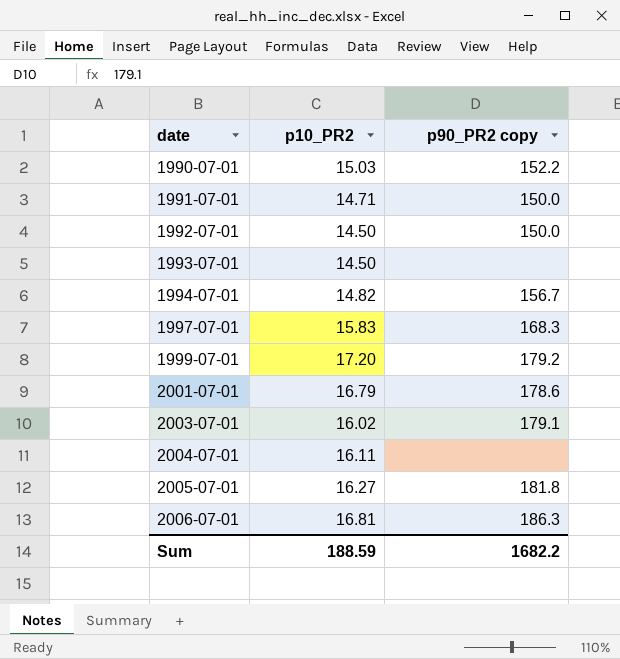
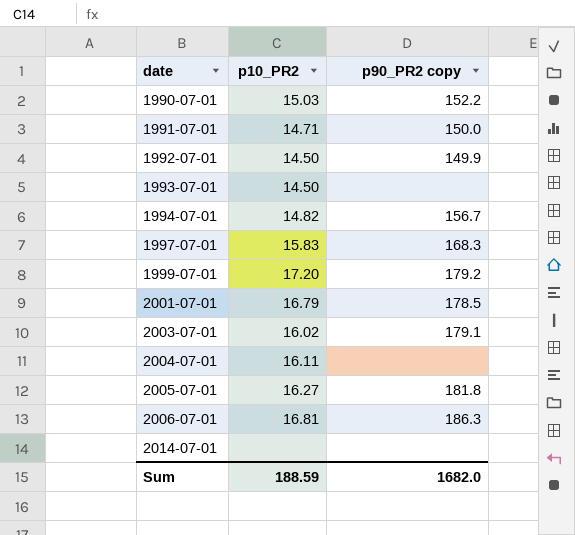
1992-07-01 | p90_PR2 copy: 150.0 -> 149.9
2001-07-01 | p90_PR2 copy: 178.6 -> 178.5
row 2014-07-01: none -> none | none
Sum | p90_PR2 copy: 1682.2 -> 1682.0

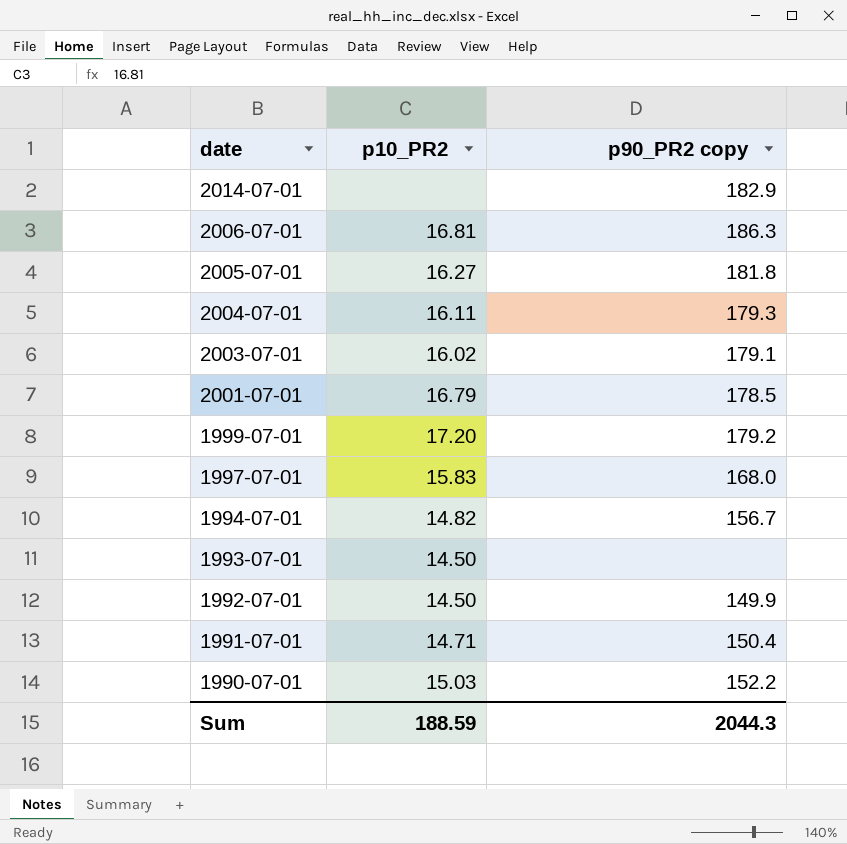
row order: date ascending -> date descending
2014-07-01 | p90_PR2 copy: none -> 182.9
2004-07-01 | p90_PR2 copy: none -> 179.3
1997-07-01 | p90_PR2 copy: 168.3 -> 168.0
1991-07-01 | p90_PR2 copy: 150.0 -> 150.4
Sum | p90_PR2 copy: 1682.0 -> 2044.3

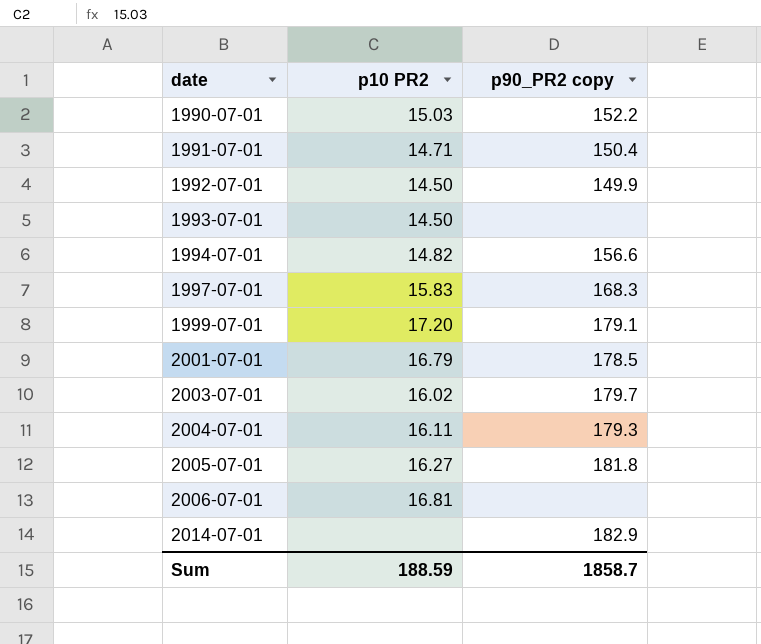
row order: date descending -> date ascending
column name: p10_PR2 -> p10 PR2
1994-07-01 | p90_PR2 copy: 156.7 -> 156.6
1997-07-01 | p90_PR2 copy: 168.0 -> 168.3
1999-07-01 | p90_PR2 copy: 179.2 -> 179.1
2003-07-01 | p90_PR2 copy: 179.1 -> 179.7
2006-07-01 | p90_PR2 copy: 186.3 -> none
Sum | p90_PR2 copy: 2044.3 -> 1858.7

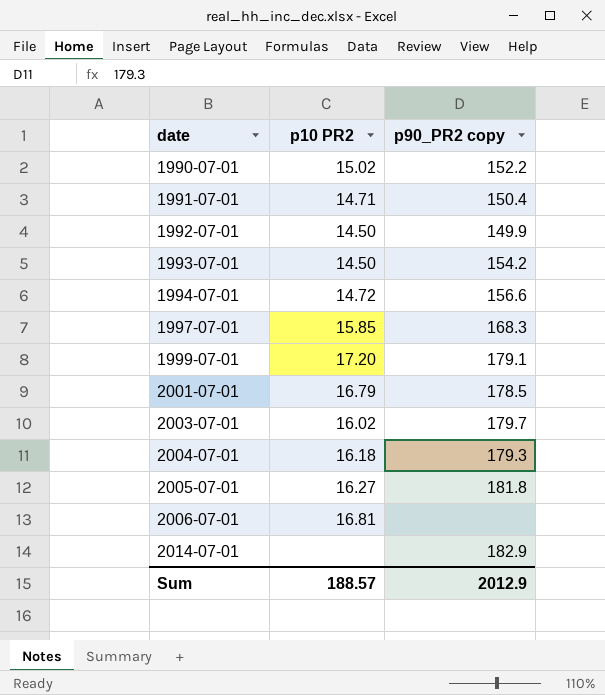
1990-07-01 | p10 PR2: 15.03 -> 15.02
1993-07-01 | p90_PR2 copy: none -> 154.2
1994-07-01 | p10 PR2: 14.82 -> 14.72
1997-07-01 | p10 PR2: 15.83 -> 15.85
2004-07-01 | p10 PR2: 16.11 -> 16.18
Sum | p10 PR2: 188.59 -> 188.57
Sum | p90_PR2 copy: 1858.7 -> 2012.9

